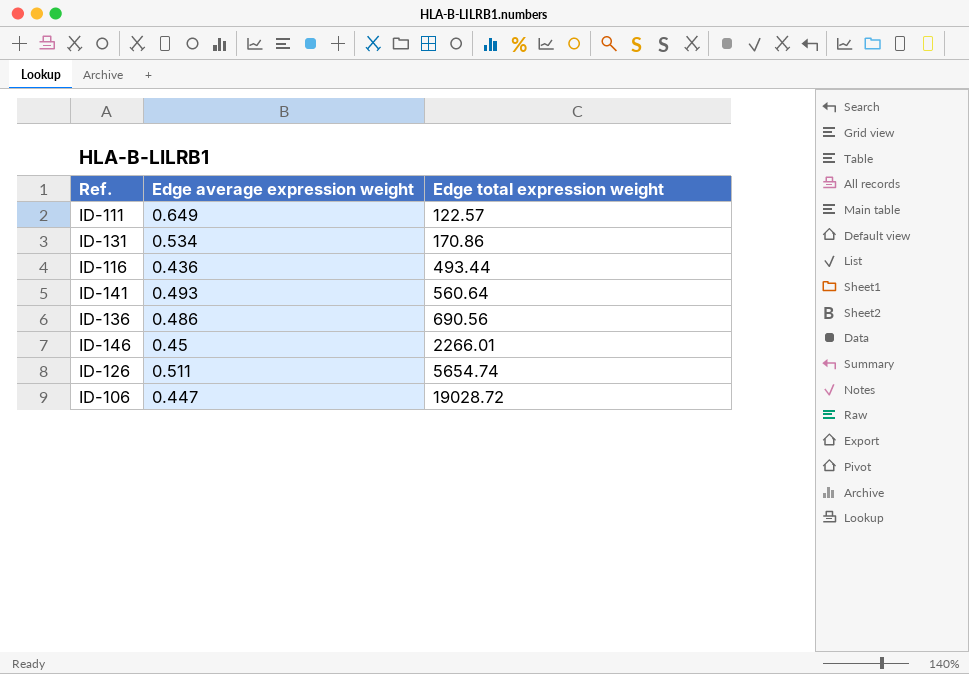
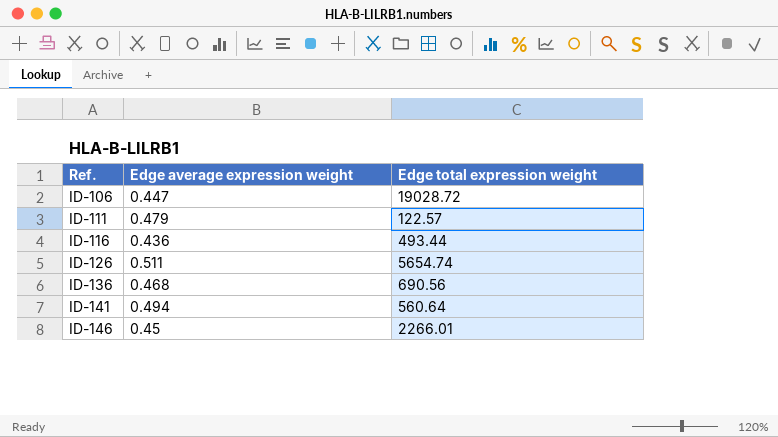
row order: Edge total expression weight ascending -> Ref. ascending
row ID-131: 0.534 | 170.86 -> none
ID-111 | Edge average expression weight: 0.649 -> 0.479
ID-136 | Edge average expression weight: 0.486 -> 0.468
ID-141 | Edge average expression weight: 0.493 -> 0.494

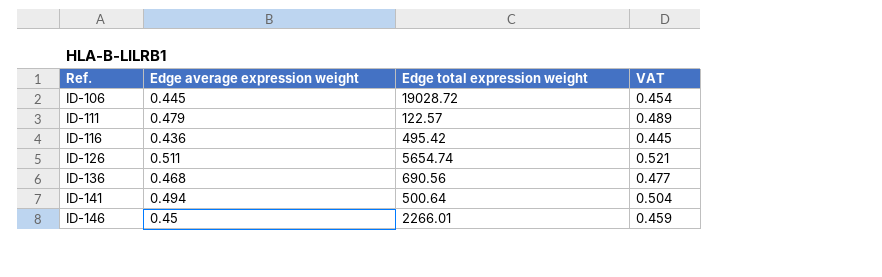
column VAT | formula: none -> [Edge average expression weight] * 1.02
ID-106 | Edge average expression weight: 0.447 -> 0.445
ID-116 | Edge total expression weight: 493.44 -> 495.42
ID-141 | Edge total expression weight: 560.64 -> 500.64

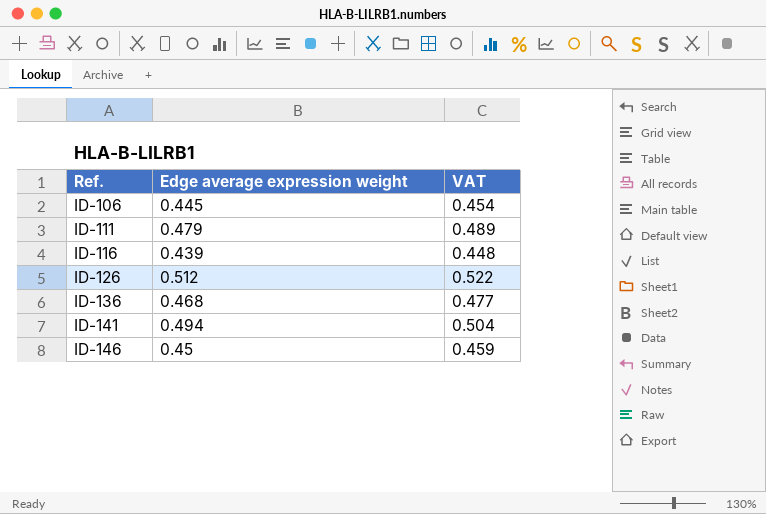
column Edge total expression weight | position: 3 -> none
ID-116 | Edge average expression weight: 0.436 -> 0.439
ID-116 | VAT: 0.445 -> 0.448
ID-126 | Edge average expression weight: 0.511 -> 0.512
ID-126 | VAT: 0.521 -> 0.522

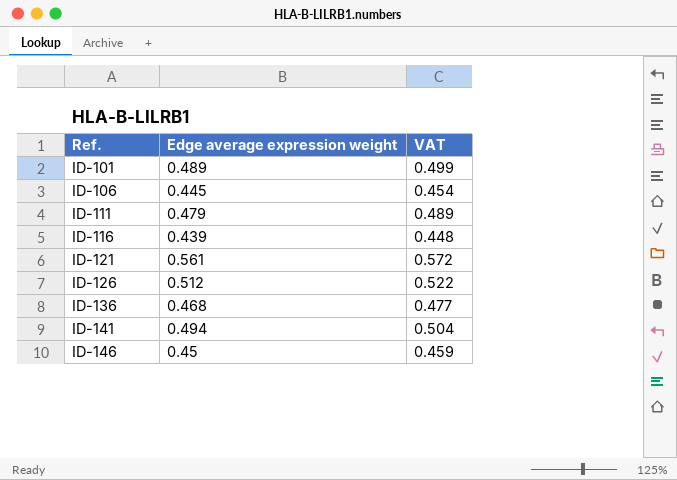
row ID-101: none -> 0.489 | 0.499
row ID-121: none -> 0.561 | 0.572

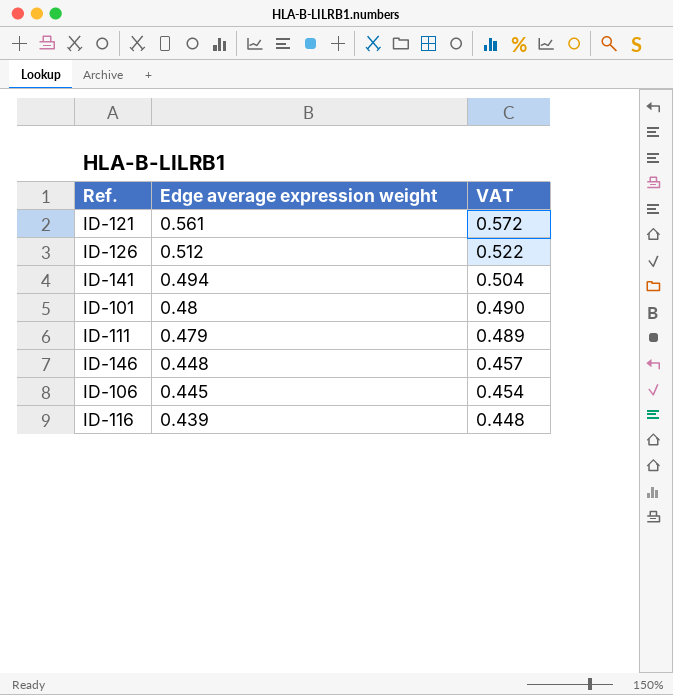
row order: Ref. ascending -> Edge average expression weight descending
row ID-136: 0.468 | 0.477 -> none
ID-101 | Edge average expression weight: 0.489 -> 0.48
ID-101 | VAT: 0.499 -> 0.490
ID-146 | Edge average expression weight: 0.45 -> 0.448
ID-146 | VAT: 0.459 -> 0.457

